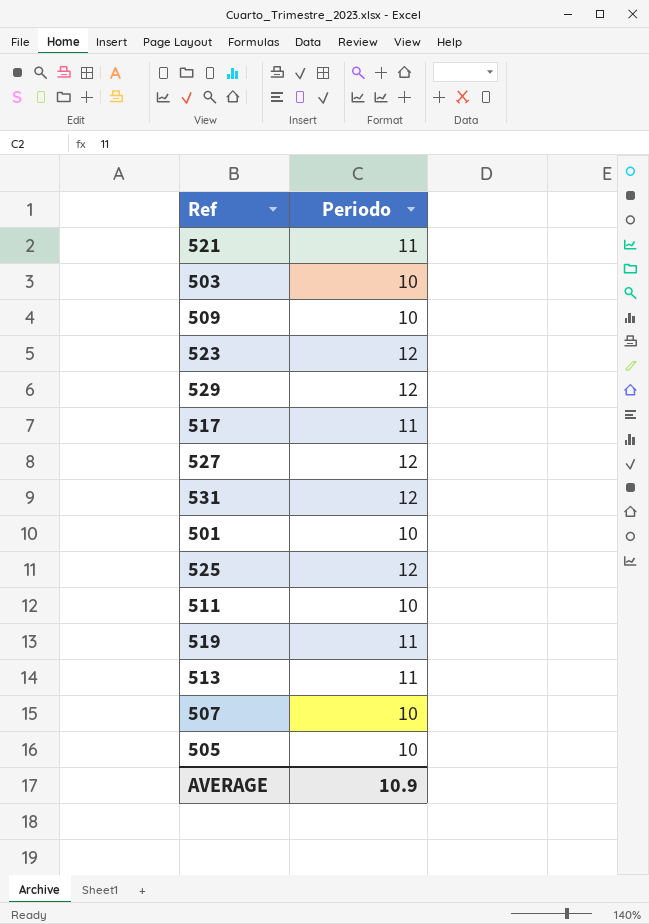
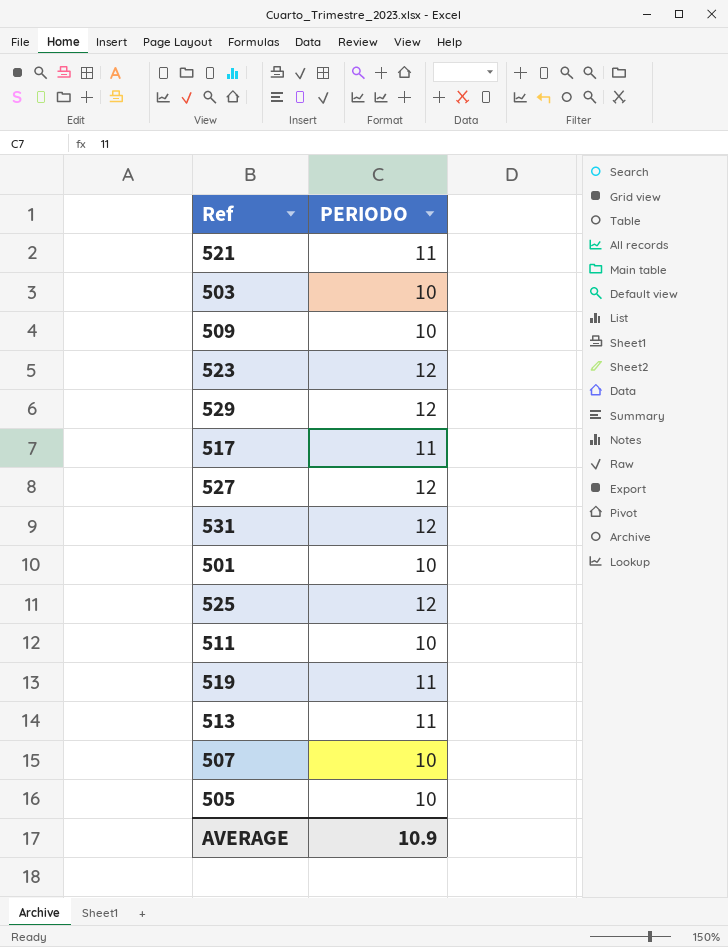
column name: Periodo -> PERIODO

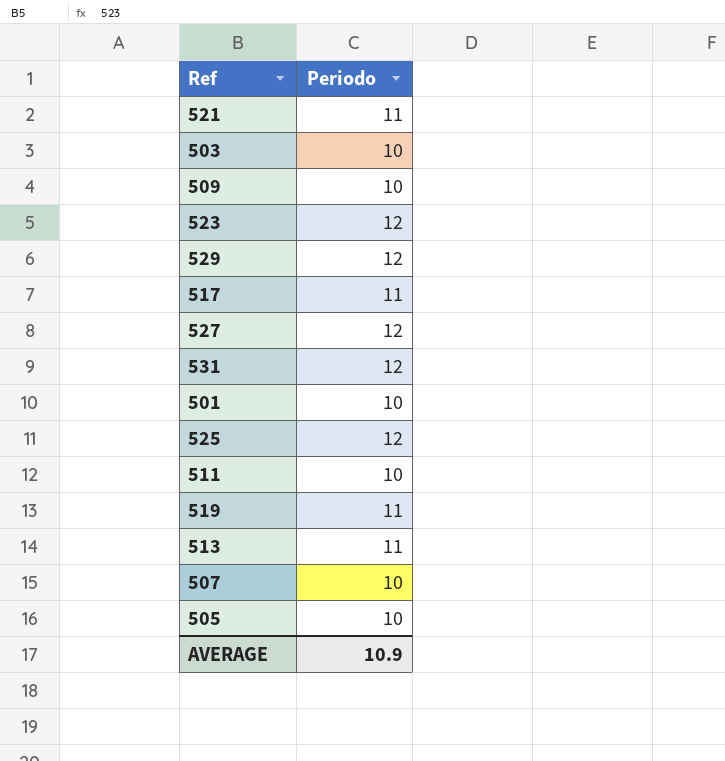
column name: PERIODO -> Periodo

